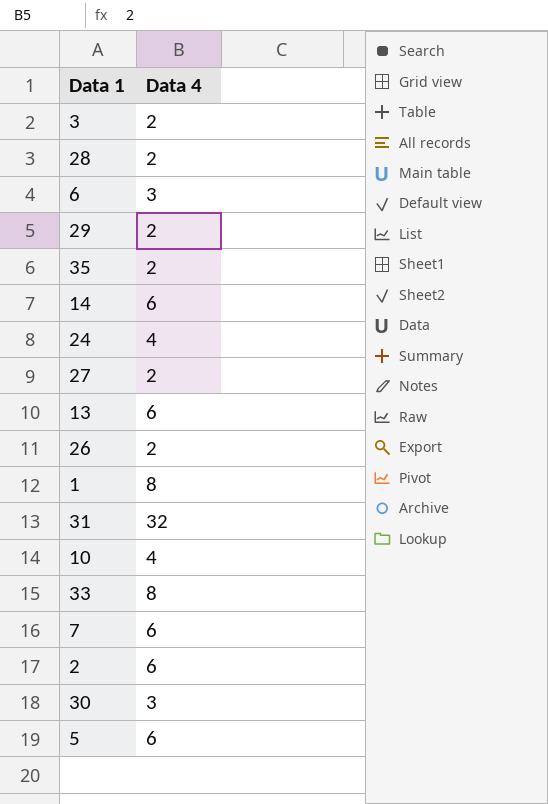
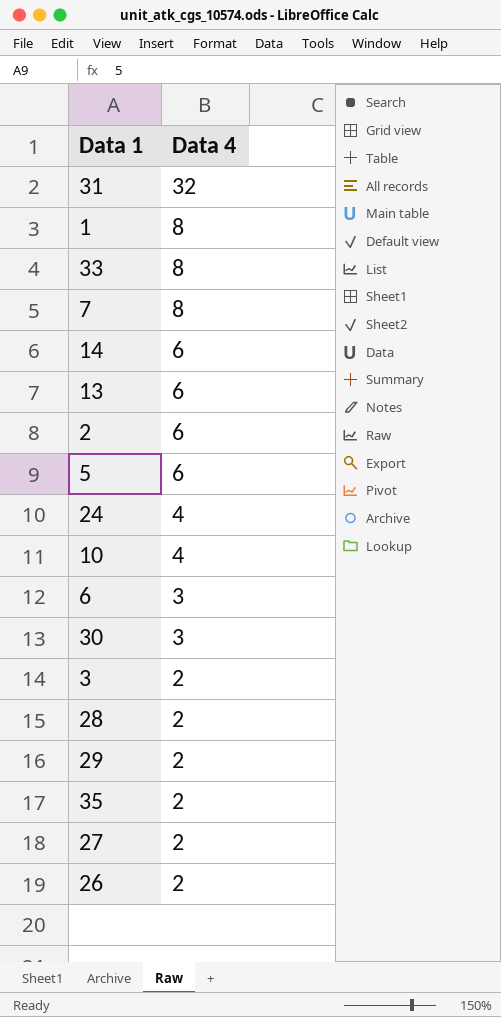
row order: none -> Data 4 descending
7 | Data 4: 6 -> 8

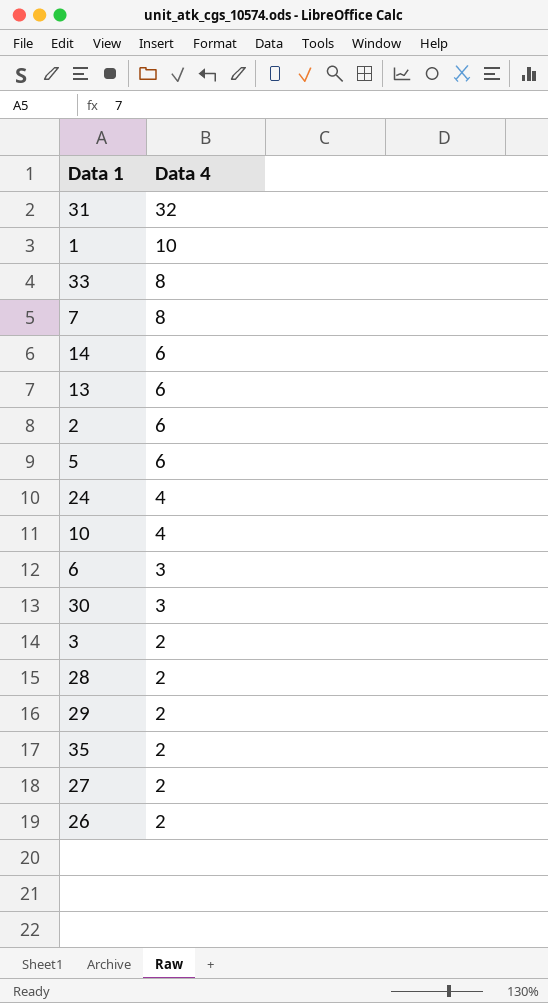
1 | Data 4: 8 -> 10

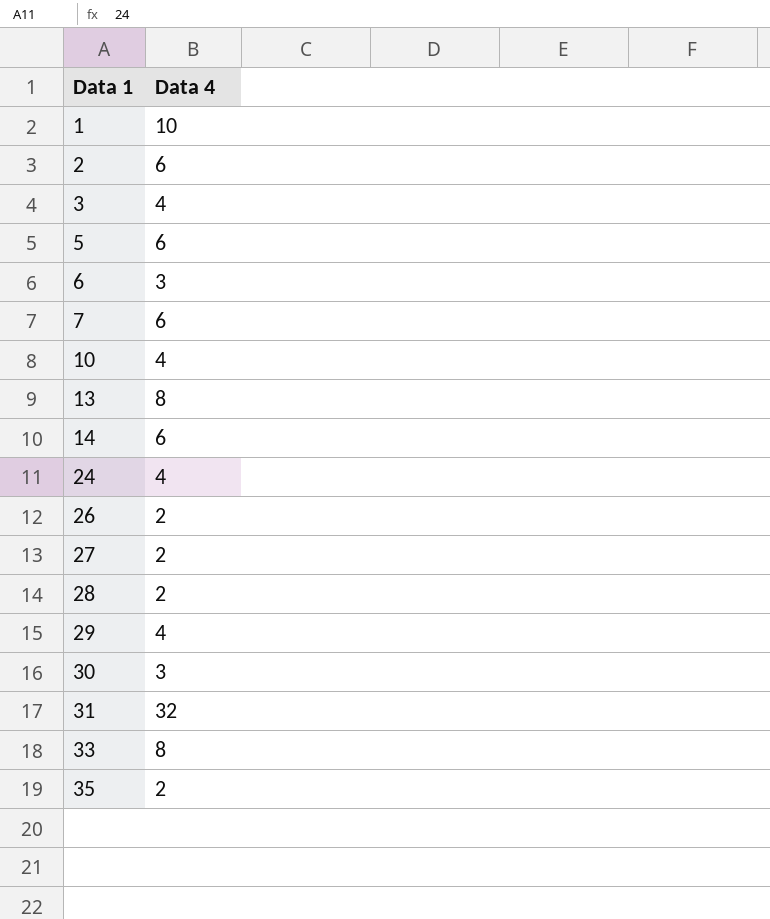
row order: Data 4 descending -> Data 1 ascending
3 | Data 4: 2 -> 4
7 | Data 4: 8 -> 6
13 | Data 4: 6 -> 8
29 | Data 4: 2 -> 4

